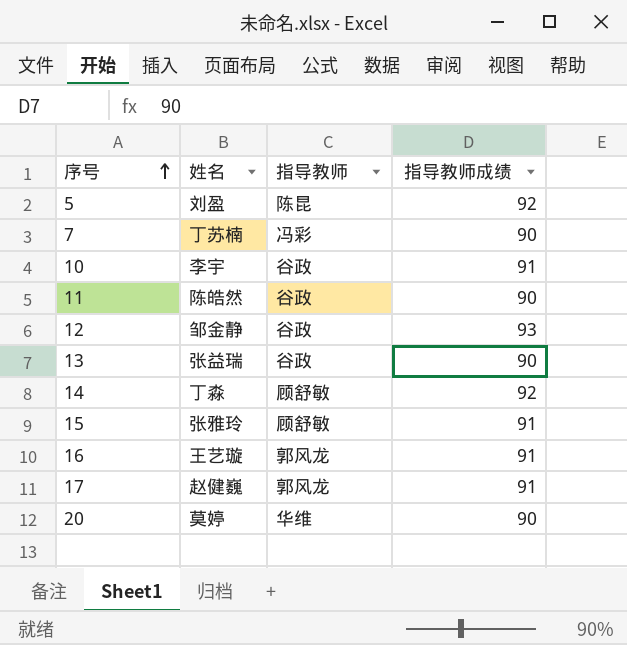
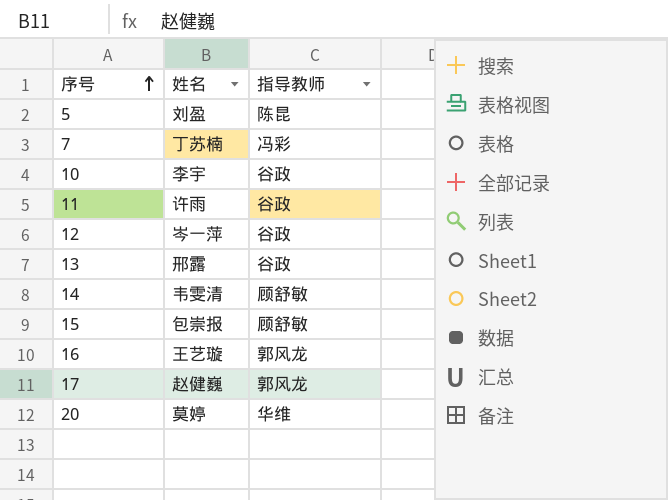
column 指导教师成绩 | position: 4 -> none
11 | 姓名: 陈皓然 -> 许雨
12 | 姓名: 邹金静 -> 岑一萍
13 | 姓名: 张益瑞 -> 邢露
14 | 姓名: 丁淼 -> 韦雯清
15 | 姓名: 张雅玲 -> 包崇报

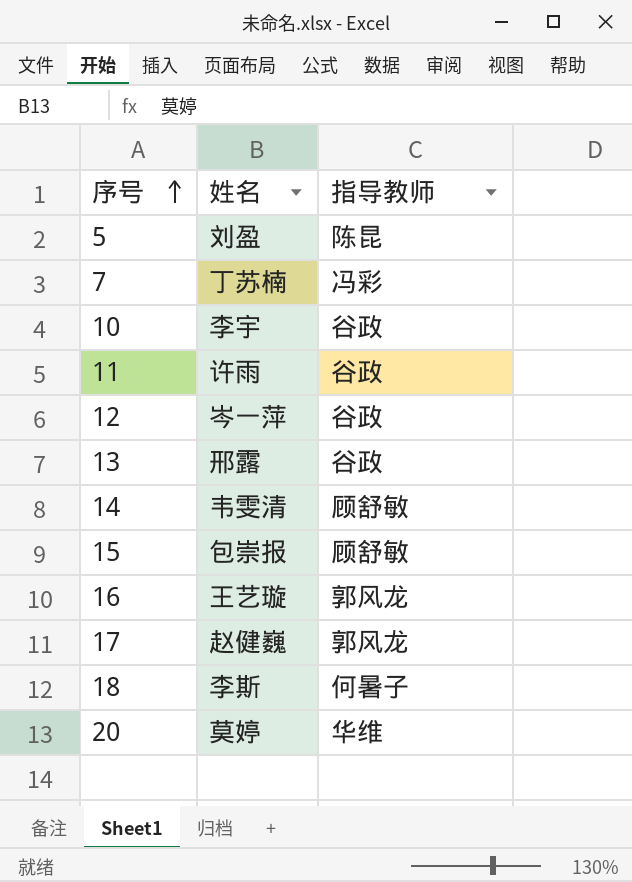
row 18: none -> 李斯 | 何暑子

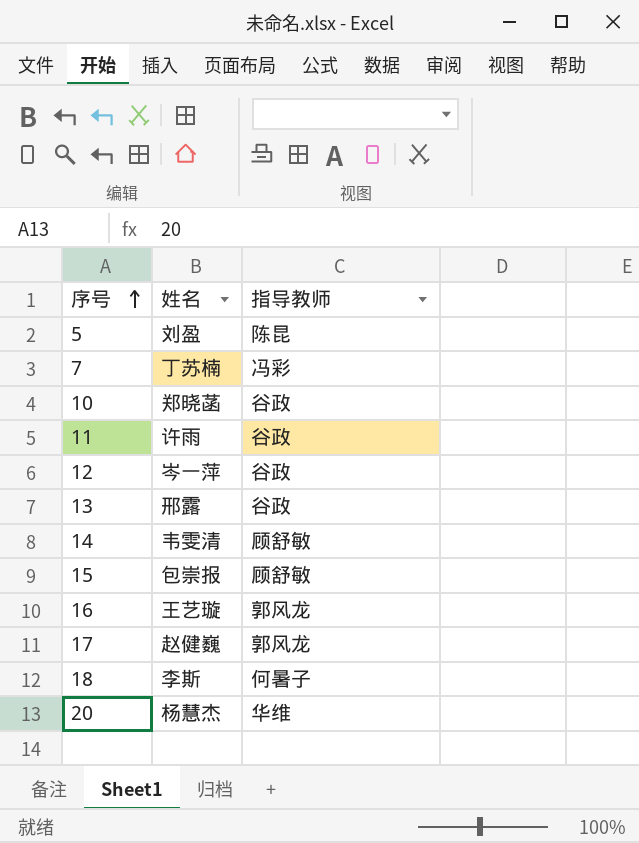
10 | 姓名: 李宇 -> 郑晓菡
20 | 姓名: 莫婷 -> 杨慧杰

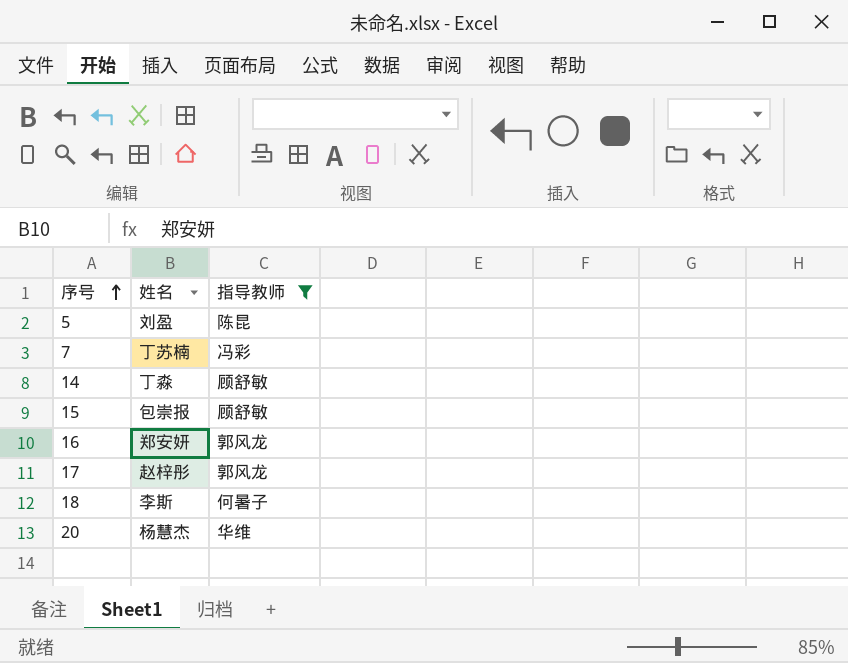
filter: none -> 指导教师 != 谷政
14 | 姓名: 韦雯清 -> 丁淼
16 | 姓名: 王艺璇 -> 郑安妍
17 | 姓名: 赵健巍 -> 赵梓彤

